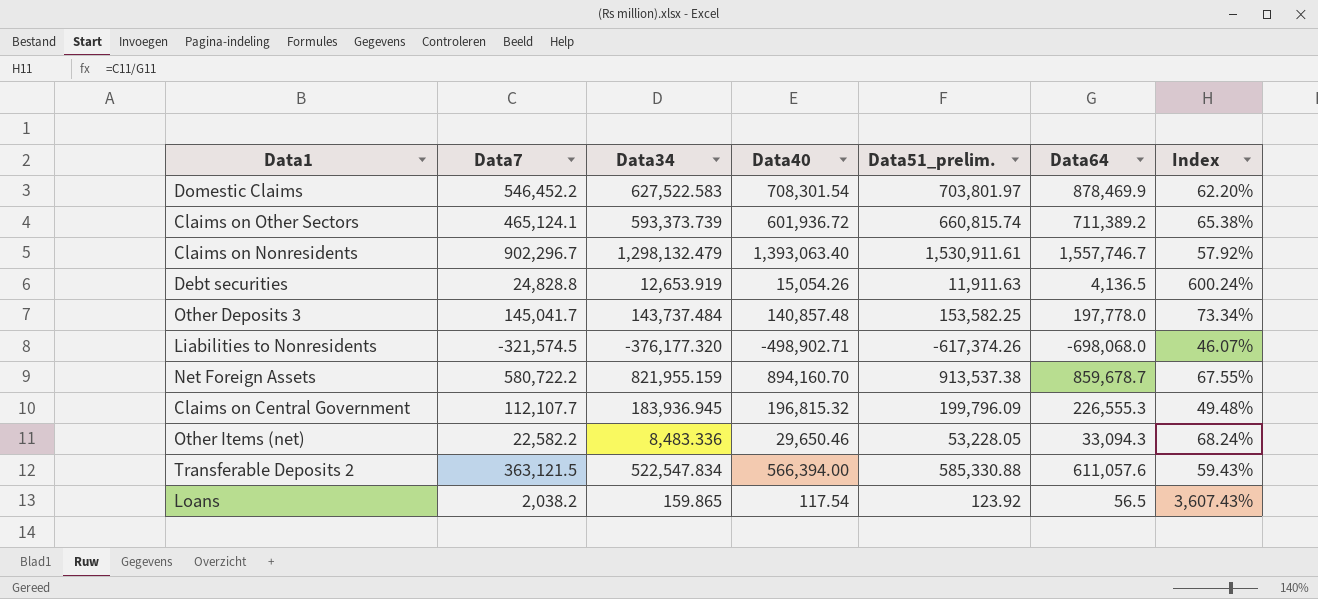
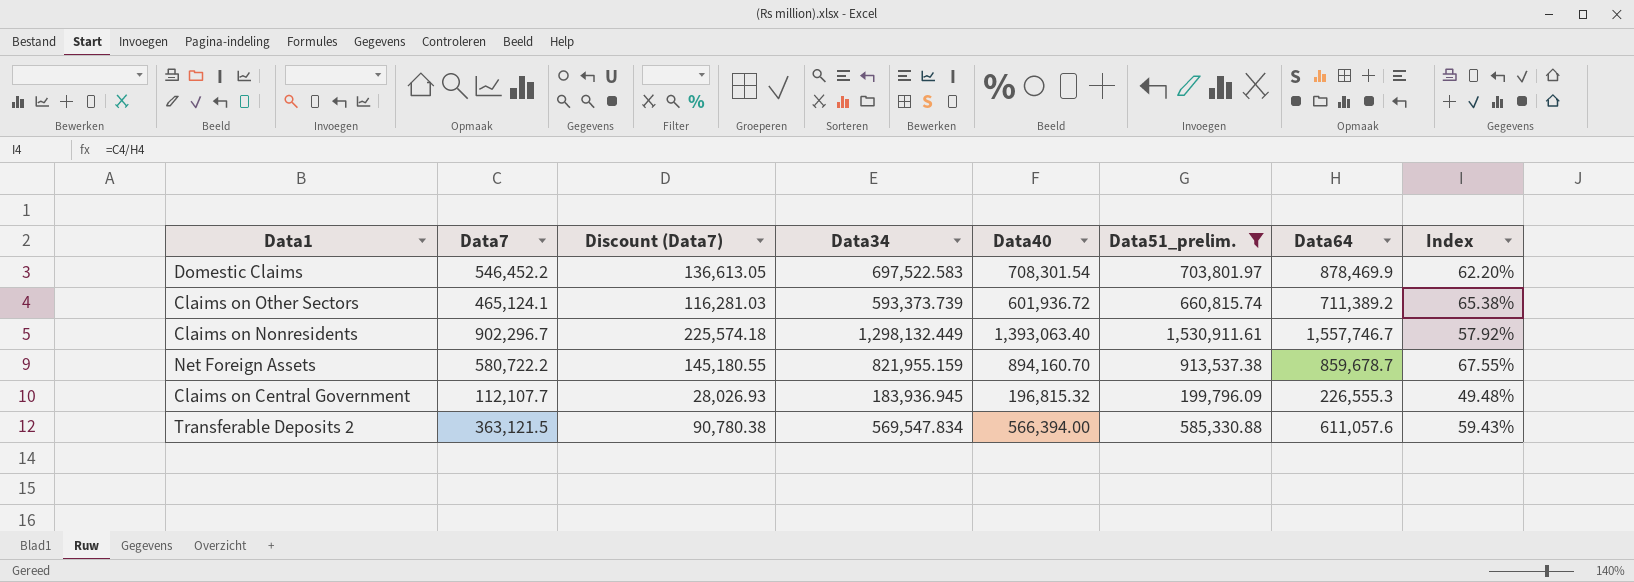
filter: none -> Data51_prelim. >= 199,796.09
column Discount (Data7) | formula: none -> [Data7] * 0.25
Domestic Claims | Data34: 627,522.583 -> 697,522.583
Claims on Nonresidents | Data34: 1,298,132.479 -> 1,298,132.449
Transferable Deposits 2 | Data34: 522,547.834 -> 569,547.834

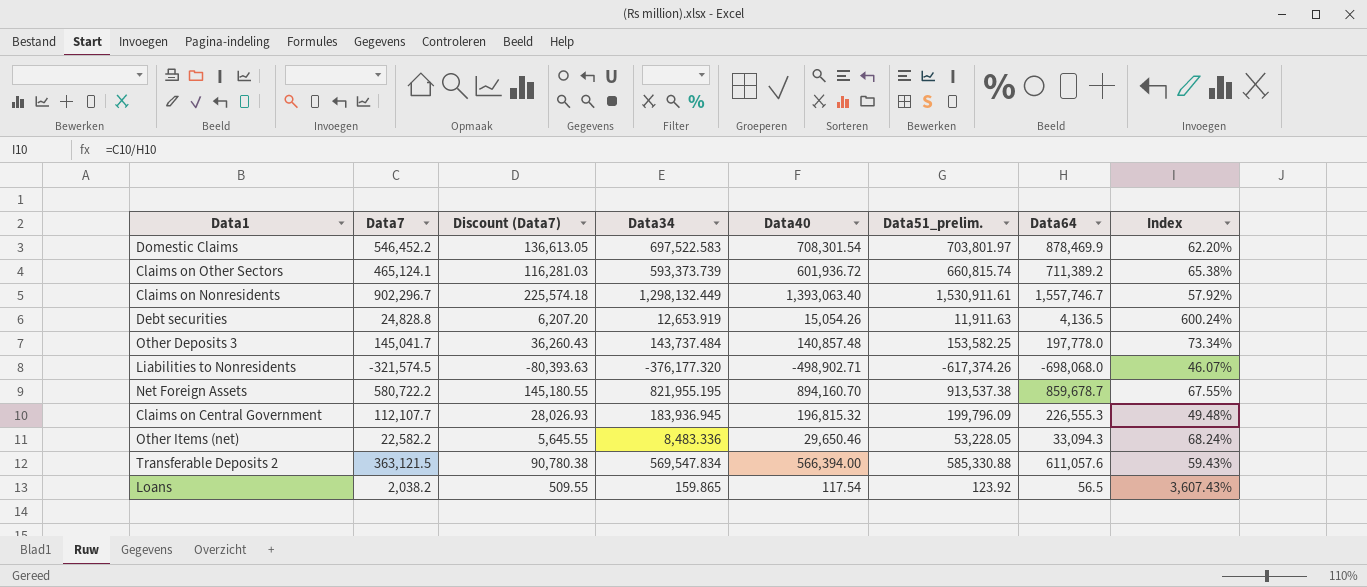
filter: Data51_prelim. >= 199,796.09 -> none
Net Foreign Assets | Data34: 821,955.159 -> 821,955.195

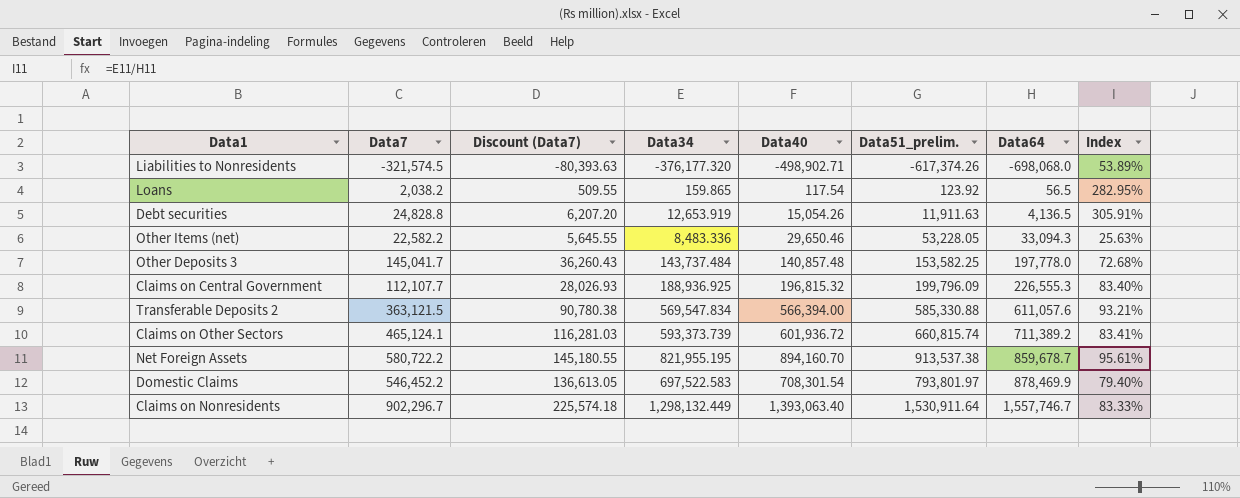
row order: none -> Data64 ascending
column Index | formula: [Data7] / [Data64] -> [Data34] / [Data64]
Claims on Central Government | Data34: 183,936.945 -> 188,936.925
Domestic Claims | Data51_prelim.: 703,801.97 -> 793,801.97
Claims on Nonresidents | Data51_prelim.: 1,530,911.61 -> 1,530,911.64

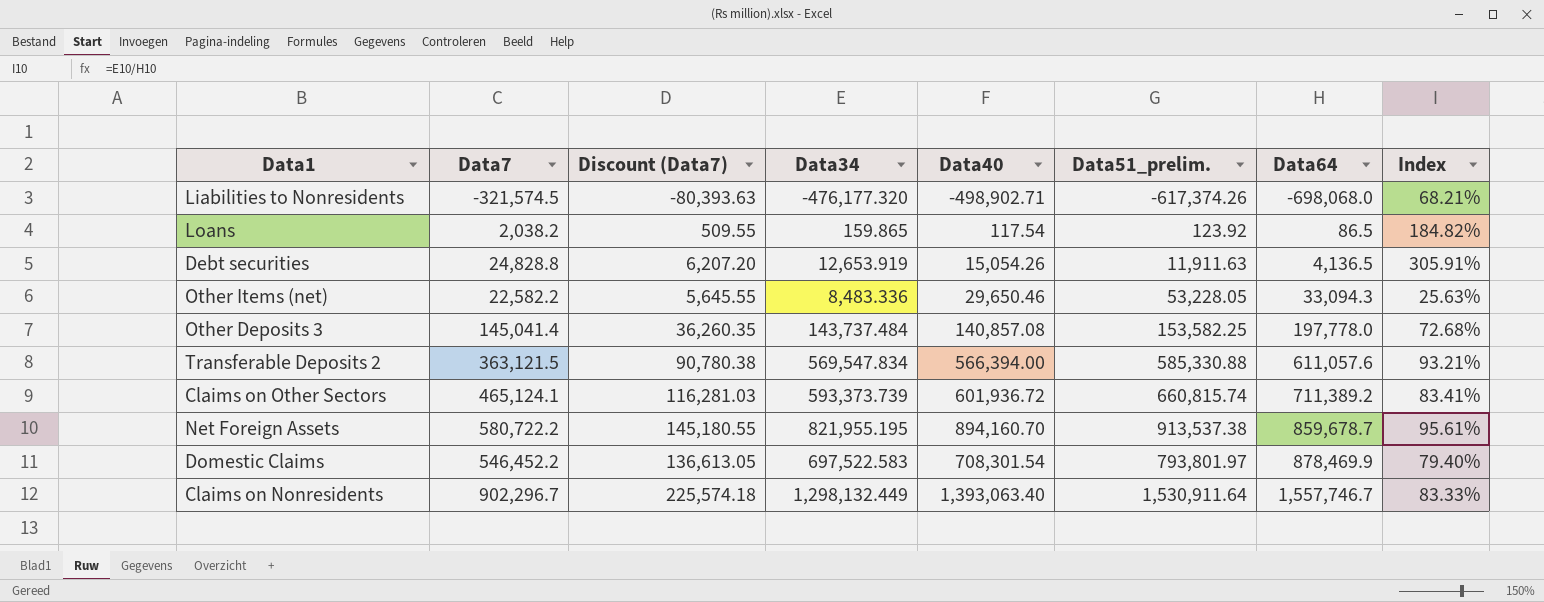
row Claims on Central Government: 112,107.7 | 28,026.93 | 188,936.925 | 196,815.32 | 199,796.09 | 226,555.3 | 83.40% -> none
Liabilities to Nonresidents | Data34: -376,177.320 -> -476,177.320
Liabilities to Nonresidents | Index: 53.89% -> 68.21%
Loans | Data64: 56.5 -> 86.5
Loans | Index: 282.95% -> 184.82%
Other Deposits 3 | Data7: 145,041.7 -> 145,041.4
Other Deposits 3 | Discount (Data7): 36,260.43 -> 36,260.35
Other Deposits 3 | Data40: 140,857.48 -> 140,857.08

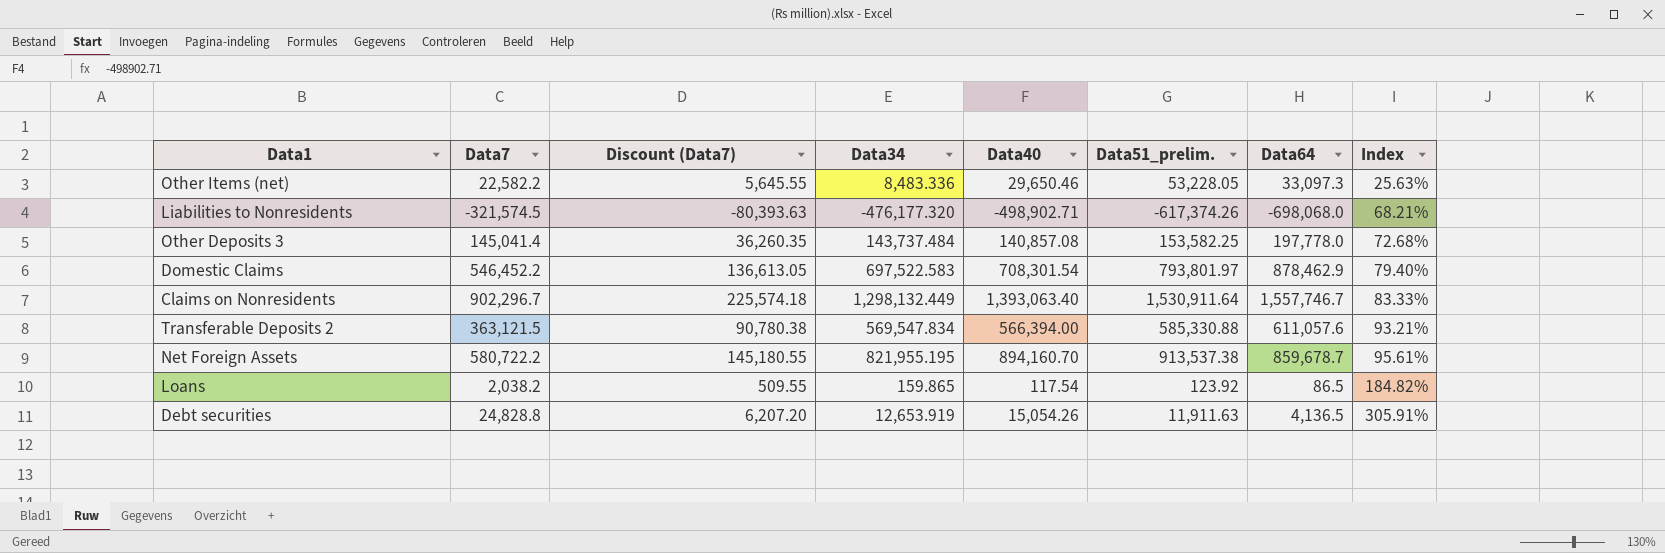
row order: Data64 ascending -> Index ascending
row Claims on Other Sectors: 465,124.1 | 116,281.03 | 593,373.739 | 601,936.72 | 660,815.74 | 711,389.2 | 83.41% -> none
Other Items (net) | Data64: 33,094.3 -> 33,097.3
Domestic Claims | Data64: 878,469.9 -> 878,462.9

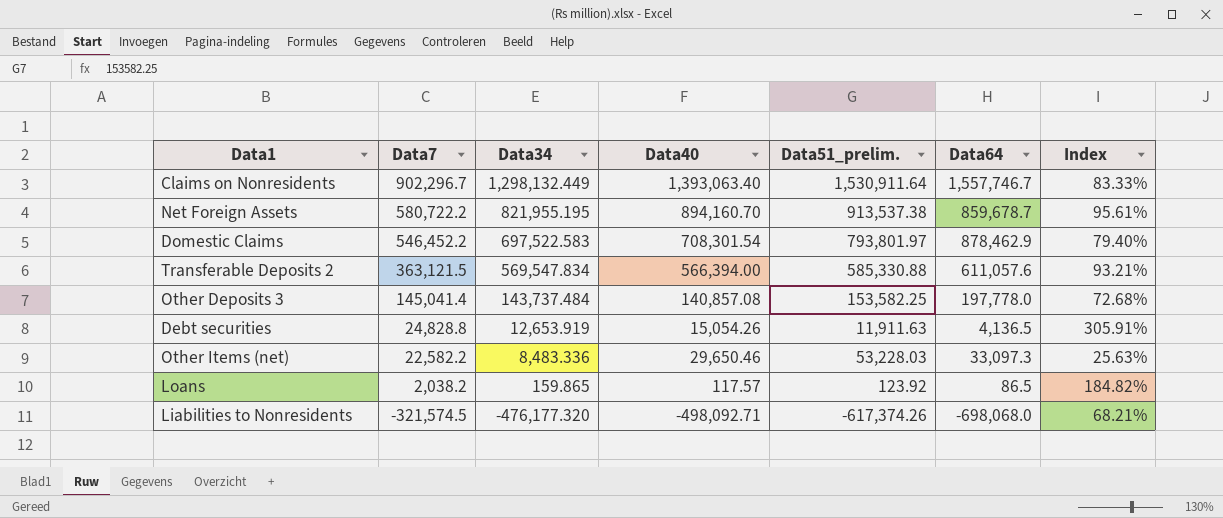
row order: Index ascending -> Data7 descending
column Discount (Data7) | formula: [Data7] * 0.25 -> none
Other Items (net) | Data51_prelim.: 53,228.05 -> 53,228.03
Loans | Data40: 117.54 -> 117.57
Liabilities to Nonresidents | Data40: -498,902.71 -> -498,092.71

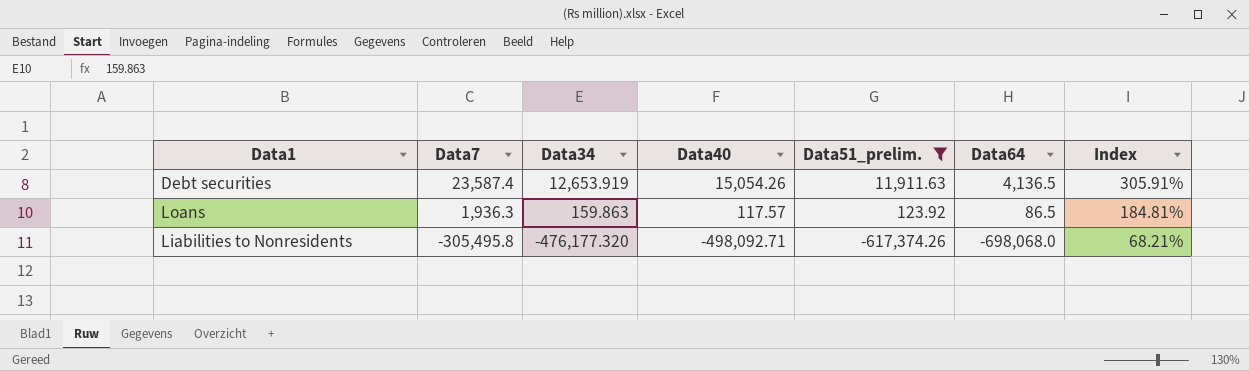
filter: none -> Data51_prelim. <= 11,911.63
Debt securities | Data7: 24,828.8 -> 23,587.4
Loans | Data7: 2,038.2 -> 1,936.3
Loans | Data34: 159.865 -> 159.863
Loans | Index: 184.82% -> 184.81%
Liabilities to Nonresidents | Data7: -321,574.5 -> -305,495.8

